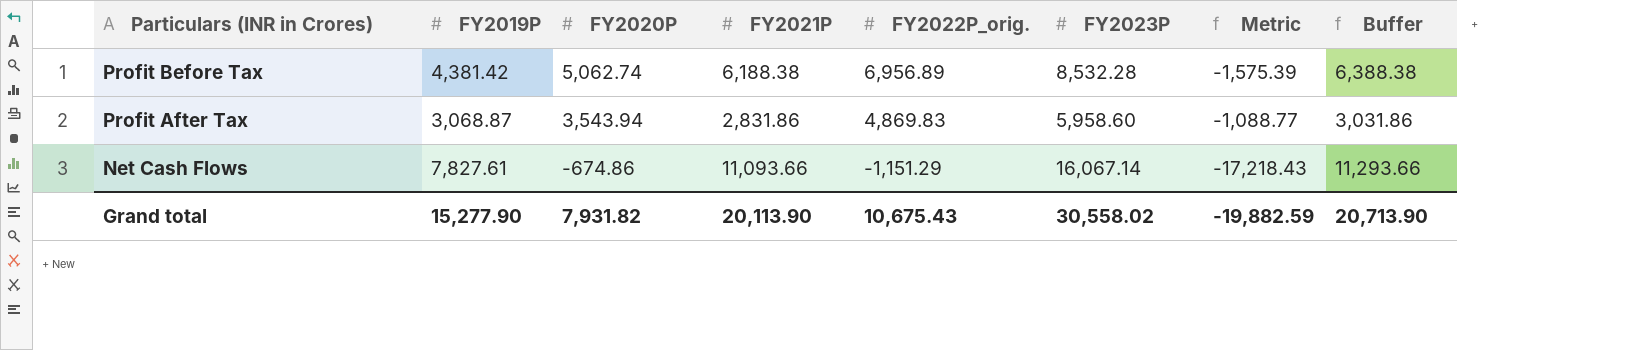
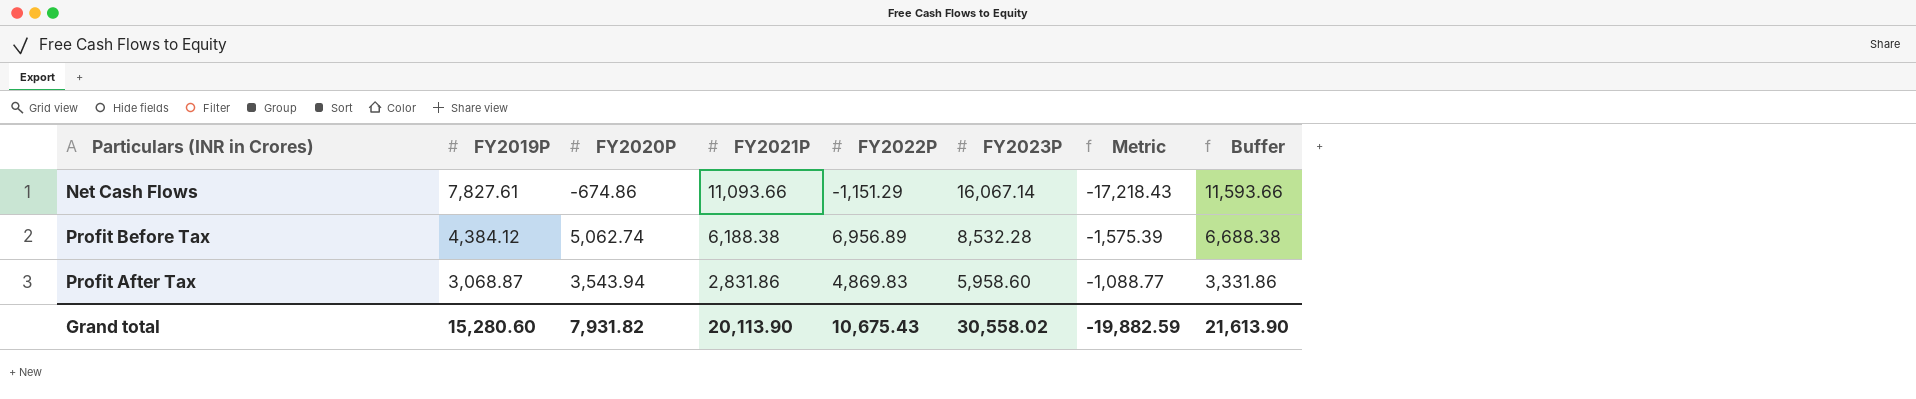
row order: Particulars (INR in Crores) descending -> FY2019P descending
column name: FY2022P_orig. -> FY2022P
column Buffer | formula: [FY2021P] + 200 -> [FY2021P] + 500
Profit Before Tax | FY2019P: 4,381.42 -> 4,384.12
Grand total | FY2019P: 15,277.90 -> 15,280.60
Grand total | Buffer: 20,713.90 -> 21,613.90

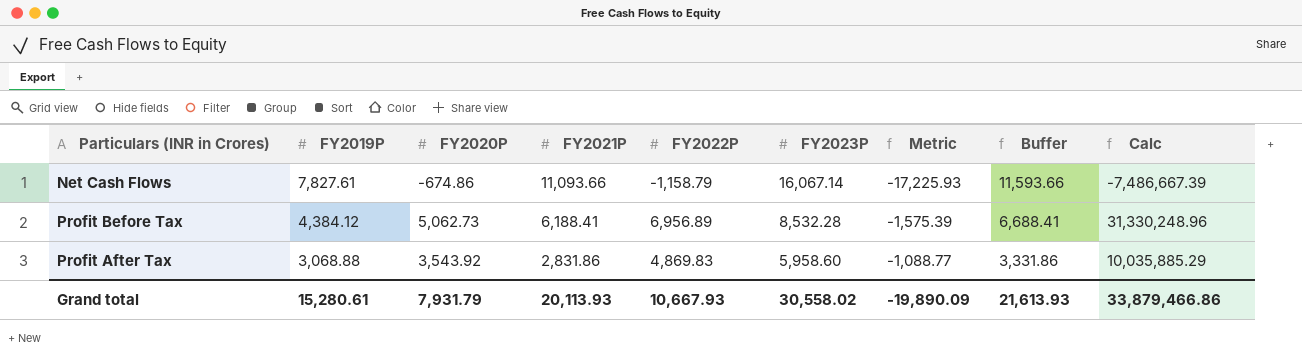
column Calc | formula: none -> [FY2020P] * [FY2021P]
Net Cash Flows | FY2022P: -1,151.29 -> -1,158.79
Net Cash Flows | Metric: -17,218.43 -> -17,225.93
Profit Before Tax | FY2020P: 5,062.74 -> 5,062.73
Profit Before Tax | FY2021P: 6,188.38 -> 6,188.41
Profit Before Tax | Buffer: 6,688.38 -> 6,688.41
Profit After Tax | FY2019P: 3,068.87 -> 3,068.88
Profit After Tax | FY2020P: 3,543.94 -> 3,543.92
Grand total | FY2019P: 15,280.60 -> 15,280.61
Grand total | FY2020P: 7,931.82 -> 7,931.79
Grand total | FY2021P: 20,113.90 -> 20,113.93
Grand total | FY2022P: 10,675.43 -> 10,667.93
Grand total | Metric: -19,882.59 -> -19,890.09
Grand total | Buffer: 21,613.90 -> 21,613.93

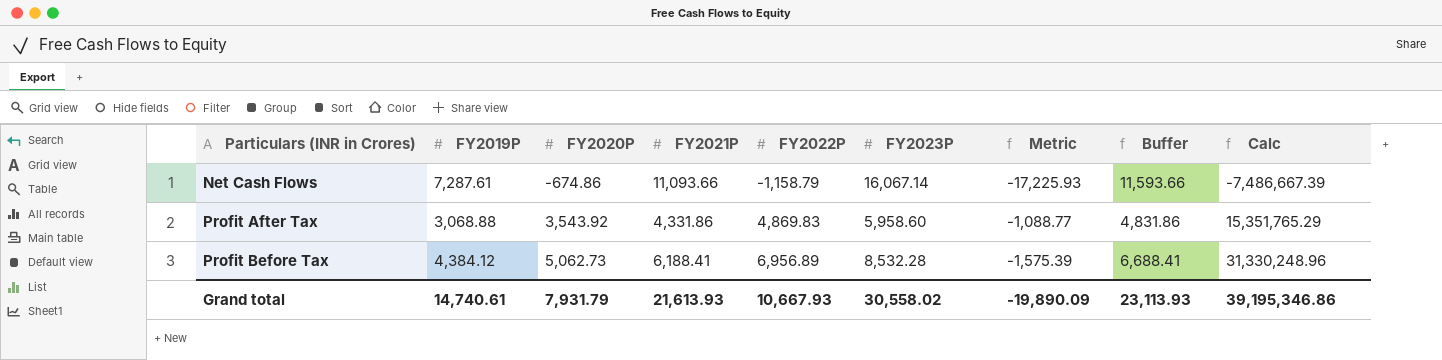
row order: FY2019P descending -> Particulars (INR in Crores) ascending
Net Cash Flows | FY2019P: 7,827.61 -> 7,287.61
Profit After Tax | FY2021P: 2,831.86 -> 4,331.86
Profit After Tax | Buffer: 3,331.86 -> 4,831.86
Profit After Tax | Calc: 10,035,885.29 -> 15,351,765.29
Grand total | FY2019P: 15,280.61 -> 14,740.61
Grand total | FY2021P: 20,113.93 -> 21,613.93
Grand total | Buffer: 21,613.93 -> 23,113.93
Grand total | Calc: 33,879,466.86 -> 39,195,346.86

